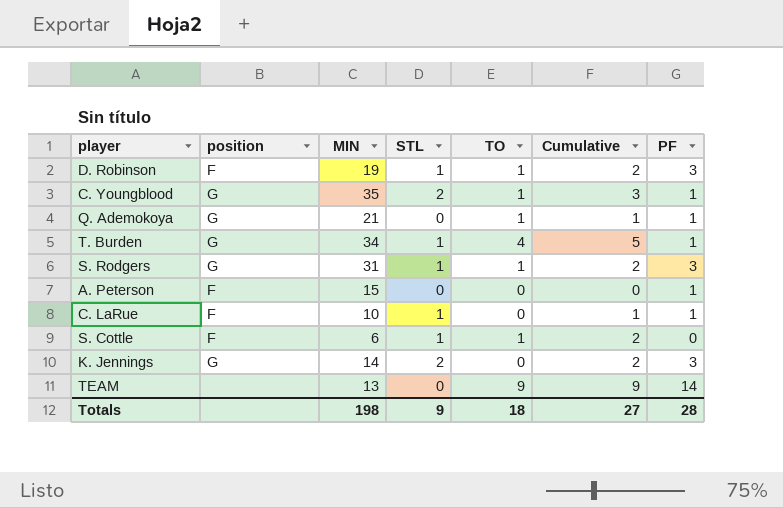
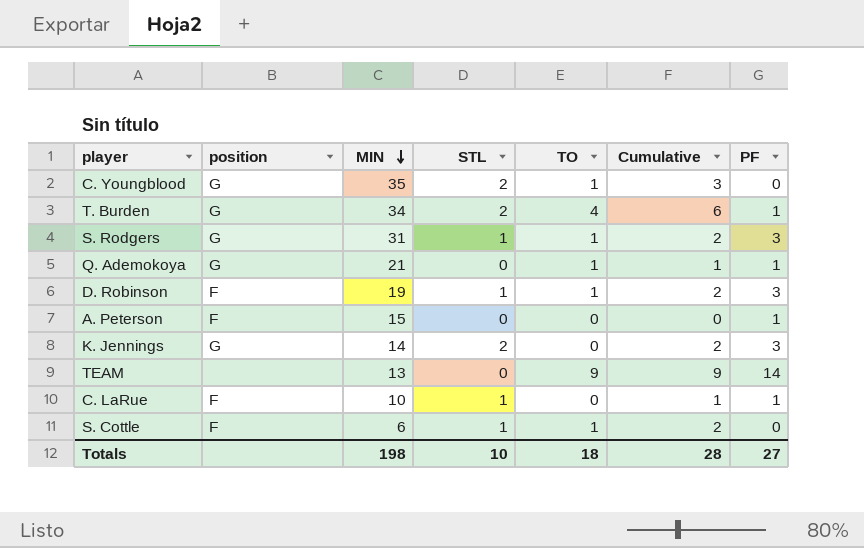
row order: none -> MIN descending
C. Youngblood | PF: 1 -> 0
T. Burden | STL: 1 -> 2
T. Burden | Cumulative: 5 -> 6
Totals | STL: 9 -> 10
Totals | Cumulative: 27 -> 28
Totals | PF: 28 -> 27

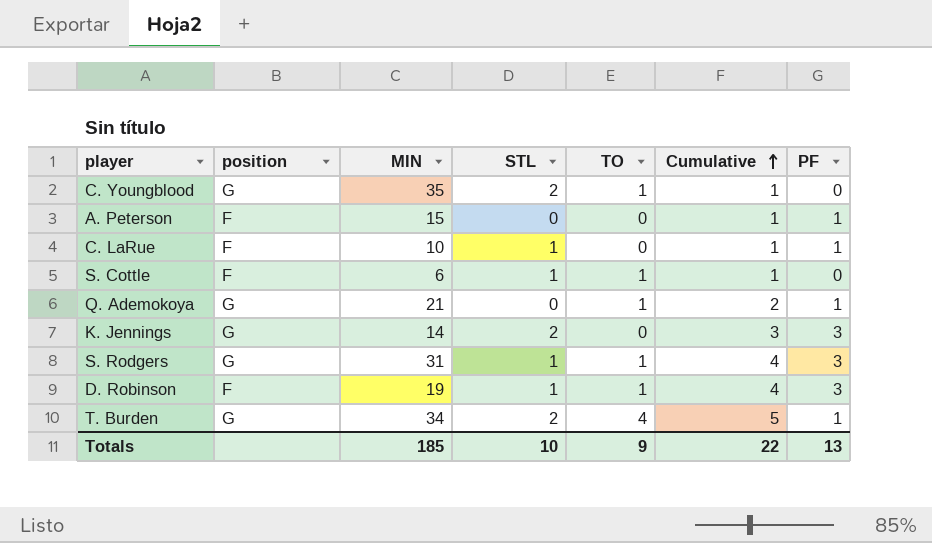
row order: MIN descending -> Cumulative ascending
column Cumulative | formula: [STL] + [TO] -> [TO] + [PF]
row TEAM: none | 13 | 0 | 9 | 9 | 14 -> none
Totals | MIN: 198 -> 185
Totals | TO: 18 -> 9
Totals | Cumulative: 28 -> 22
Totals | PF: 27 -> 13

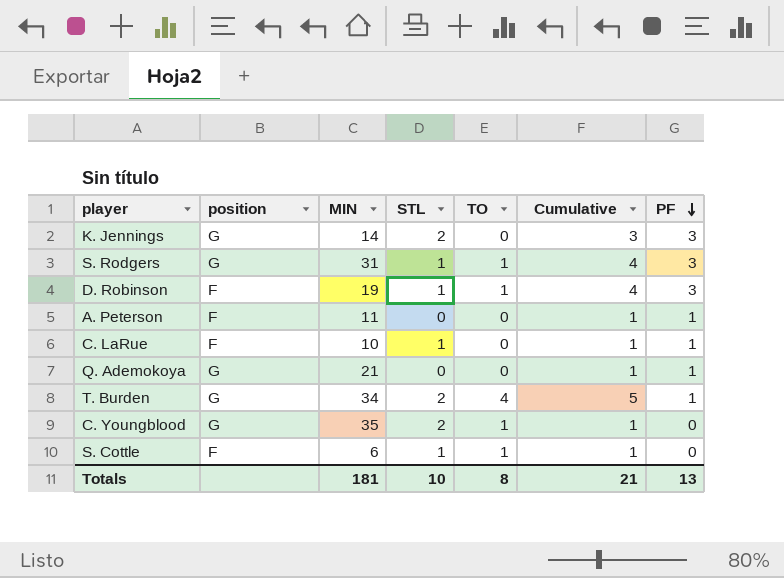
row order: Cumulative ascending -> PF descending
A. Peterson | MIN: 15 -> 11
Q. Ademokoya | TO: 1 -> 0
Q. Ademokoya | Cumulative: 2 -> 1
Totals | MIN: 185 -> 181
Totals | TO: 9 -> 8
Totals | Cumulative: 22 -> 21

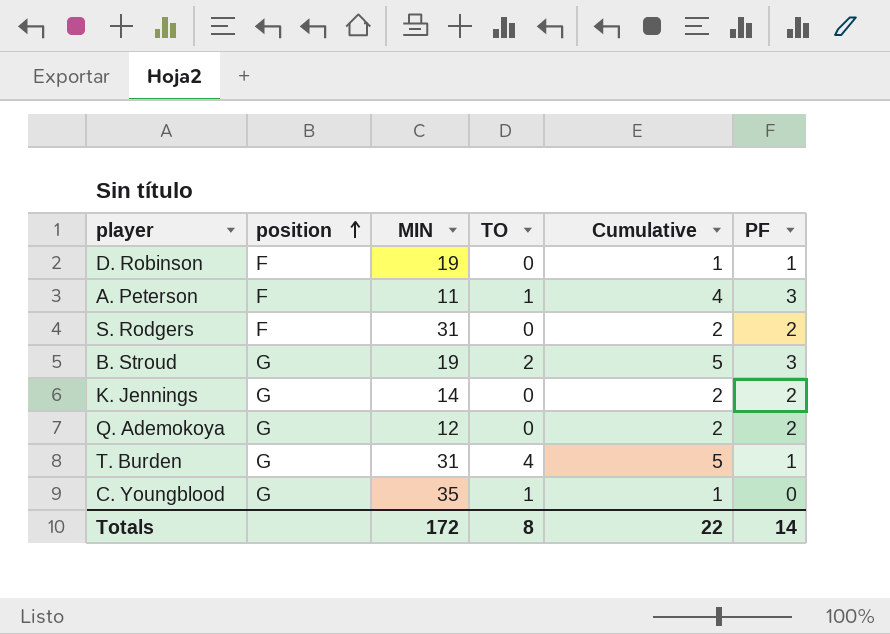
row order: PF descending -> position ascending
column STL | position: 4 -> none
row C. LaRue: F | 10 | 1 | 0 | 1 | 1 -> none
row S. Cottle: F | 6 | 1 | 1 | 1 | 0 -> none
D. Robinson | TO: 1 -> 0
D. Robinson | Cumulative: 4 -> 1
D. Robinson | PF: 3 -> 1
A. Peterson | TO: 0 -> 1
A. Peterson | Cumulative: 1 -> 4
A. Peterson | PF: 1 -> 3
S. Rodgers | position: G -> F
S. Rodgers | TO: 1 -> 0
S. Rodgers | Cumulative: 4 -> 2
S. Rodgers | PF: 3 -> 2
row B. Stroud: none -> G | 19 | 2 | 5 | 3
K. Jennings | Cumulative: 3 -> 2
K. Jennings | PF: 3 -> 2
Q. Ademokoya | MIN: 21 -> 12
Q. Ademokoya | Cumulative: 1 -> 2
Q. Ademokoya | PF: 1 -> 2
T. Burden | MIN: 34 -> 31
Totals | MIN: 181 -> 172
Totals | Cumulative: 21 -> 22
Totals | PF: 13 -> 14

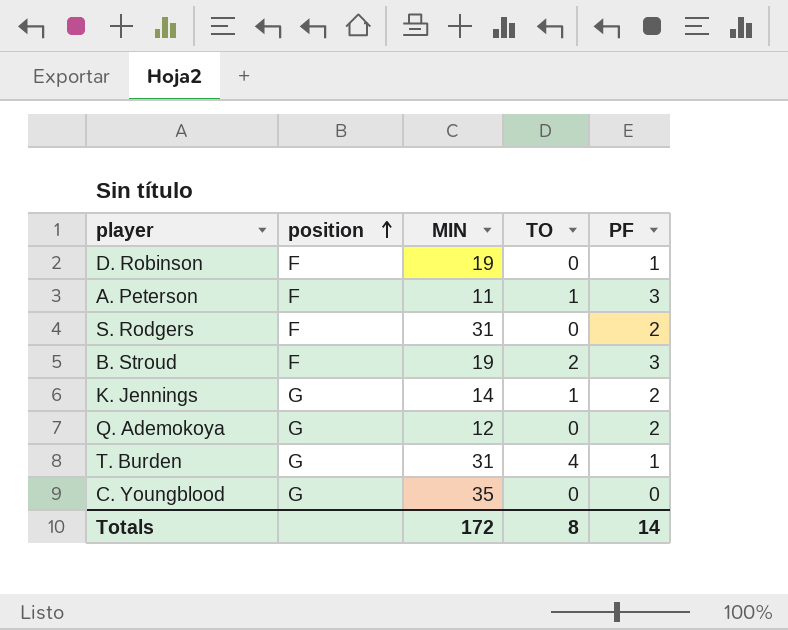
column Cumulative | formula: [TO] + [PF] -> none
B. Stroud | position: G -> F
K. Jennings | TO: 0 -> 1
C. Youngblood | TO: 1 -> 0

